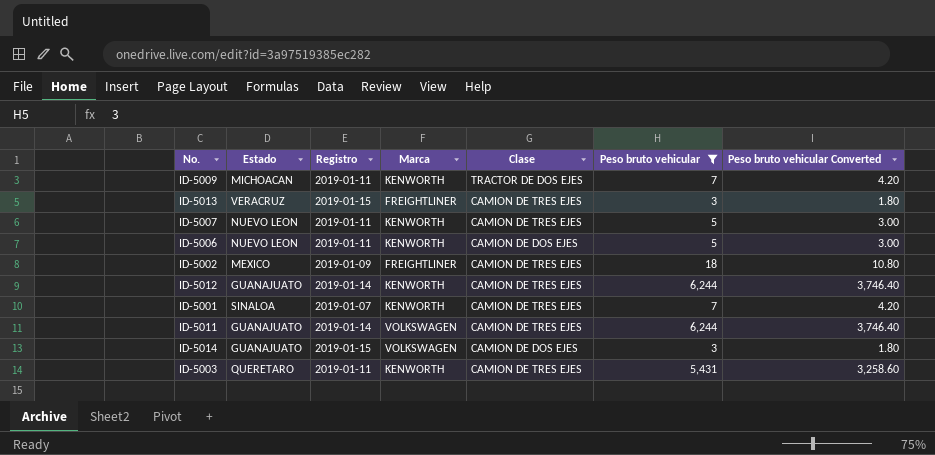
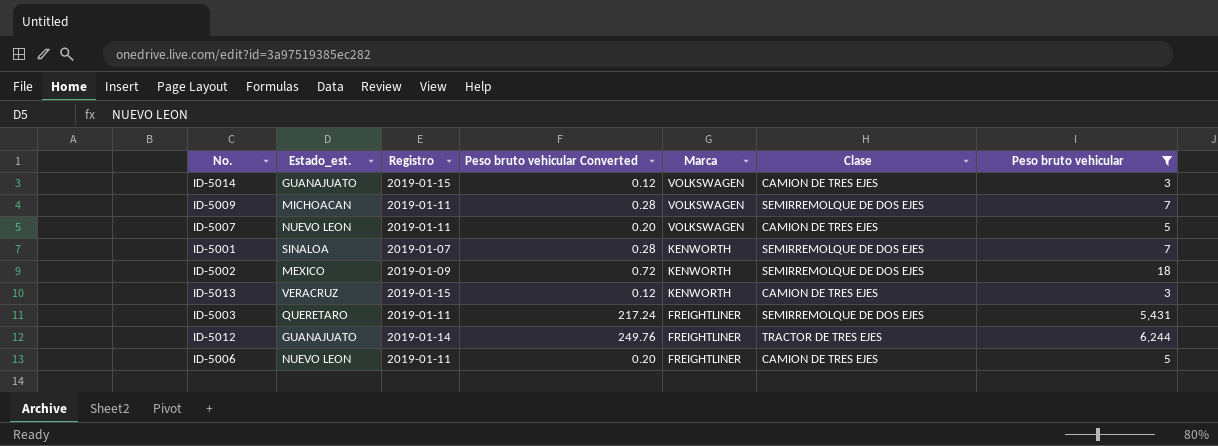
row order: none -> Marca descending
column name: Estado -> Estado_est.
column Peso bruto vehicular Converted | formula: [Peso bruto vehicular] * 0.6 -> [Peso bruto vehicular] * 0.04
column Peso bruto vehicular Converted | position: 7 -> 4
row ID-5011: GUANAJUATO | 2019-01-14 | VOLKSWAGEN | CAMION DE TRES EJES | 6,244 | 3,746.40 -> none
ID-5014 | Clase: CAMION DE DOS EJES -> CAMION DE TRES EJES
ID-5009 | Marca: KENWORTH -> VOLKSWAGEN
ID-5009 | Clase: TRACTOR DE DOS EJES -> SEMIRREMOLQUE DE DOS EJES
ID-5007 | Marca: KENWORTH -> VOLKSWAGEN
ID-5001 | Clase: CAMION DE TRES EJES -> SEMIRREMOLQUE DE DOS EJES
ID-5002 | Marca: FREIGHTLINER -> KENWORTH
ID-5002 | Clase: CAMION DE TRES EJES -> SEMIRREMOLQUE DE DOS EJES
ID-5013 | Marca: FREIGHTLINER -> KENWORTH
ID-5003 | Marca: KENWORTH -> FREIGHTLINER
ID-5003 | Clase: CAMION DE TRES EJES -> SEMIRREMOLQUE DE DOS EJES
ID-5012 | Marca: KENWORTH -> FREIGHTLINER
ID-5012 | Clase: CAMION DE TRES EJES -> TRACTOR DE TRES EJES
ID-5006 | Marca: KENWORTH -> FREIGHTLINER
ID-5006 | Clase: CAMION DE DOS EJES -> CAMION DE TRES EJES

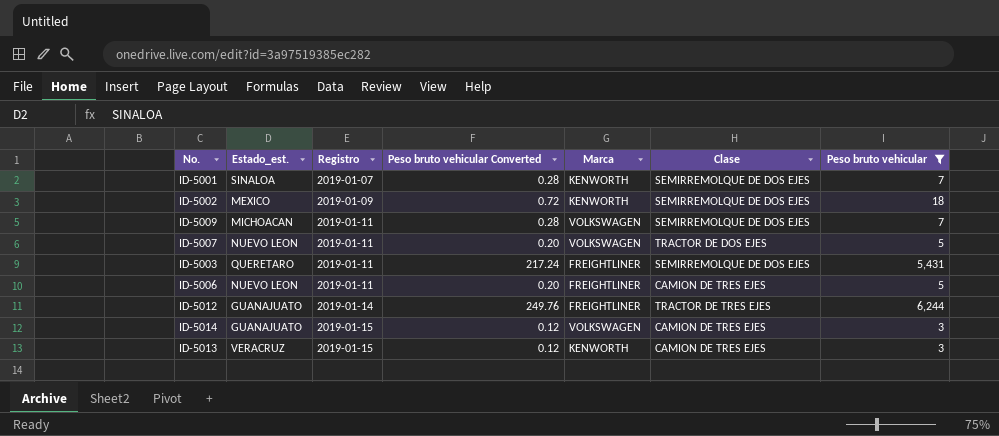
row order: Marca descending -> Registro ascending
ID-5007 | Clase: CAMION DE TRES EJES -> TRACTOR DE DOS EJES

